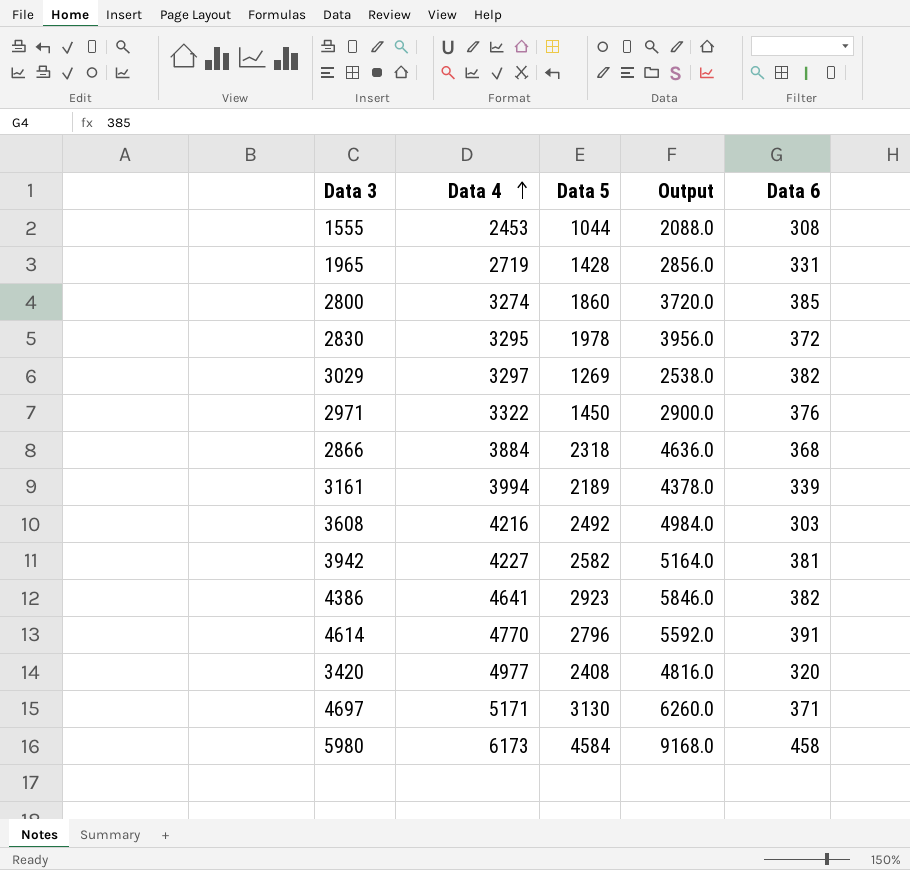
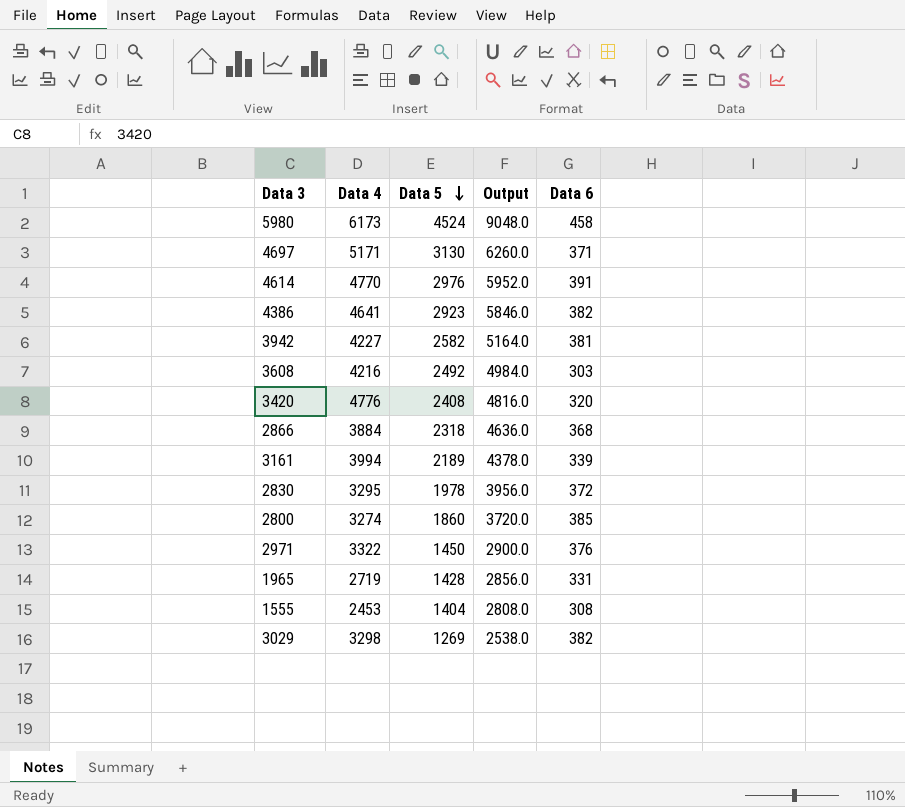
row order: Data 4 ascending -> Data 5 descending
5980 | Data 5: 4584 -> 4524
5980 | Output: 9168.0 -> 9048.0
4614 | Data 5: 2796 -> 2976
4614 | Output: 5592.0 -> 5952.0
3420 | Data 4: 4977 -> 4776
1555 | Data 5: 1044 -> 1404
1555 | Output: 2088.0 -> 2808.0
3029 | Data 4: 3297 -> 3298

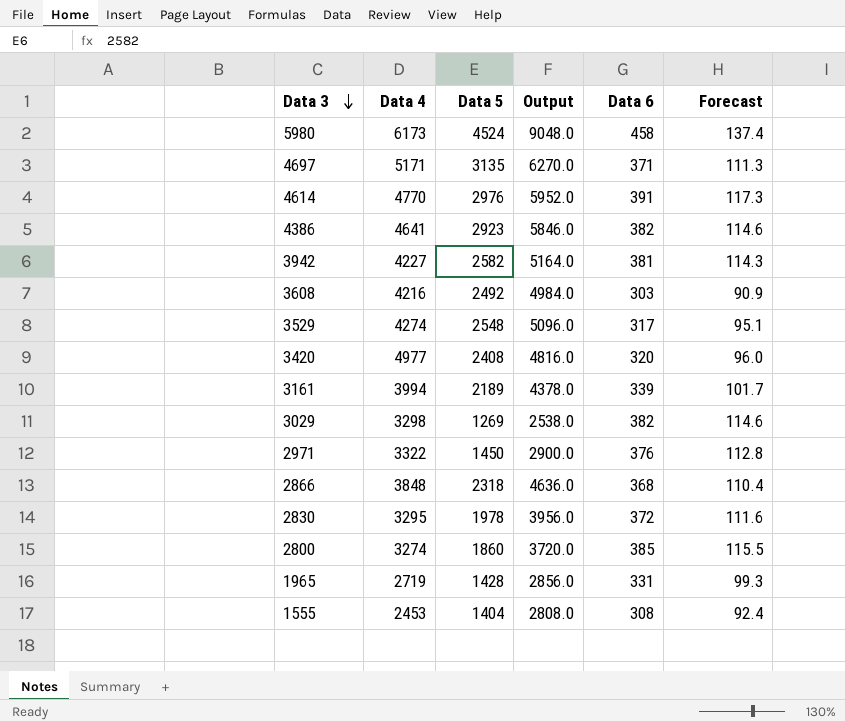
row order: Data 5 descending -> Data 3 descending
column Forecast | formula: none -> [Data 6] * 0.3
4697 | Data 5: 3130 -> 3135
4697 | Output: 6260.0 -> 6270.0
row 3529: none -> 4274 | 2548 | 5096.0 | 317 | 95.1
3420 | Data 4: 4776 -> 4977
2866 | Data 4: 3884 -> 3848

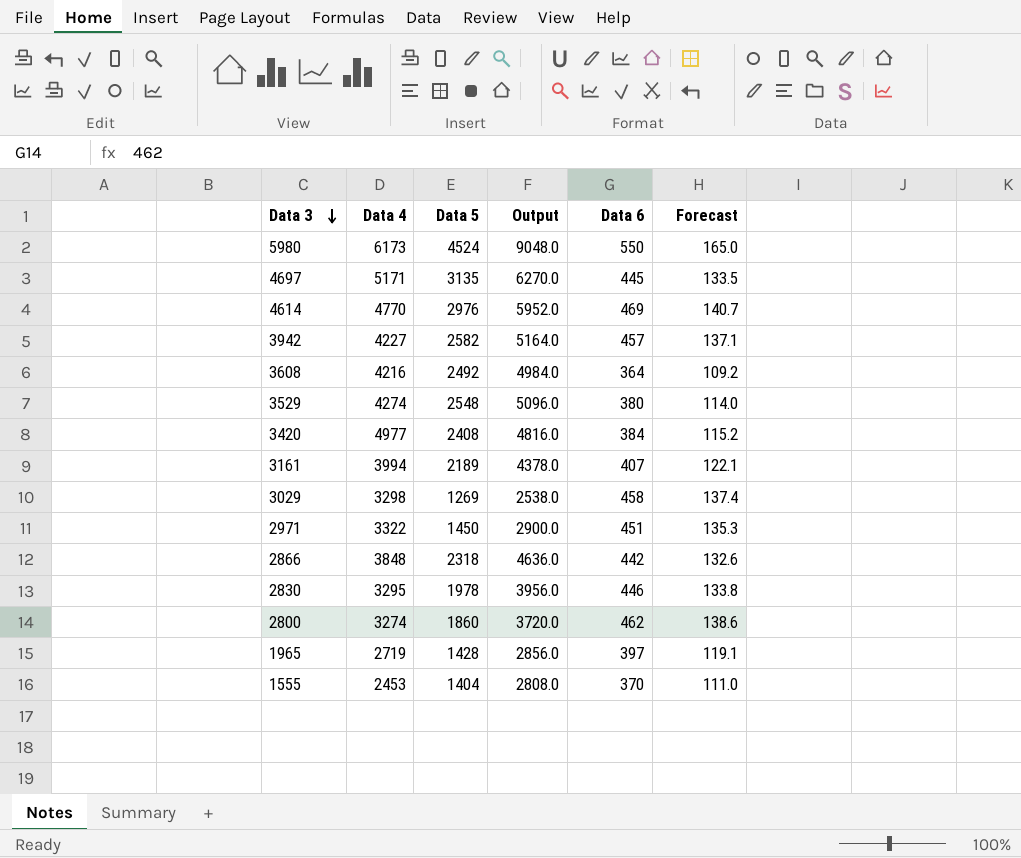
row 4386: 4641 | 2923 | 5846.0 | 382 | 114.6 -> none
5980 | Data 6: 458 -> 550
5980 | Forecast: 137.4 -> 165.0
4697 | Data 6: 371 -> 445
4697 | Forecast: 111.3 -> 133.5
4614 | Data 6: 391 -> 469
4614 | Forecast: 117.3 -> 140.7
3942 | Data 6: 381 -> 457
3942 | Forecast: 114.3 -> 137.1
3608 | Data 6: 303 -> 364
3608 | Forecast: 90.9 -> 109.2
3529 | Data 6: 317 -> 380
3529 | Forecast: 95.1 -> 114.0
3420 | Data 6: 320 -> 384
3420 | Forecast: 96.0 -> 115.2
3161 | Data 6: 339 -> 407
3161 | Forecast: 101.7 -> 122.1
3029 | Data 6: 382 -> 458
3029 | Forecast: 114.6 -> 137.4
2971 | Data 6: 376 -> 451
2971 | Forecast: 112.8 -> 135.3
2866 | Data 6: 368 -> 442
2866 | Forecast: 110.4 -> 132.6
2830 | Data 6: 372 -> 446
2830 | Forecast: 111.6 -> 133.8
2800 | Data 6: 385 -> 462
2800 | Forecast: 115.5 -> 138.6
1965 | Data 6: 331 -> 397
1965 | Forecast: 99.3 -> 119.1
1555 | Data 6: 308 -> 370
1555 | Forecast: 92.4 -> 111.0

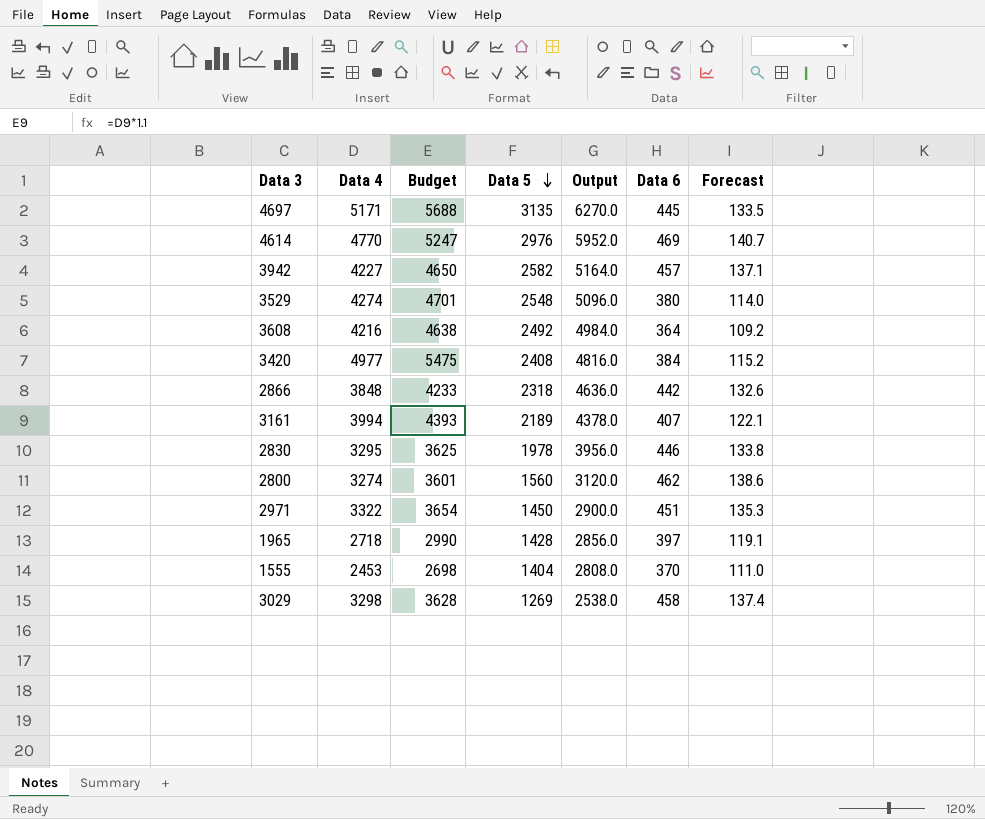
row order: Data 3 descending -> Data 5 descending
column Budget | formula: none -> [Data 4] * 1.1
row 5980: 6173 | 4524 | 9048.0 | 550 | 165.0 -> none
2800 | Data 5: 1860 -> 1560
2800 | Output: 3720.0 -> 3120.0
1965 | Data 4: 2719 -> 2718

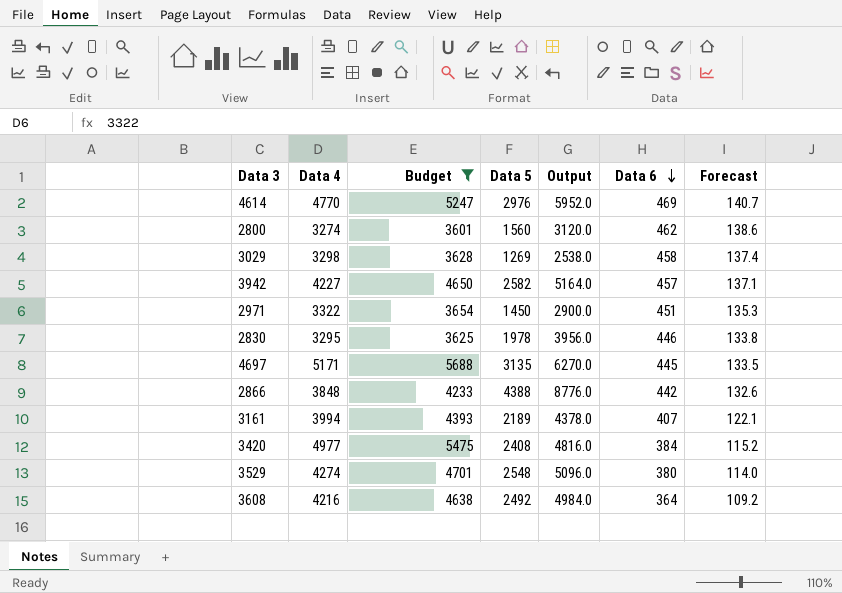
filter: none -> Budget >= 3601
row order: Data 5 descending -> Data 6 descending
2866 | Data 5: 2318 -> 4388
2866 | Output: 4636.0 -> 8776.0

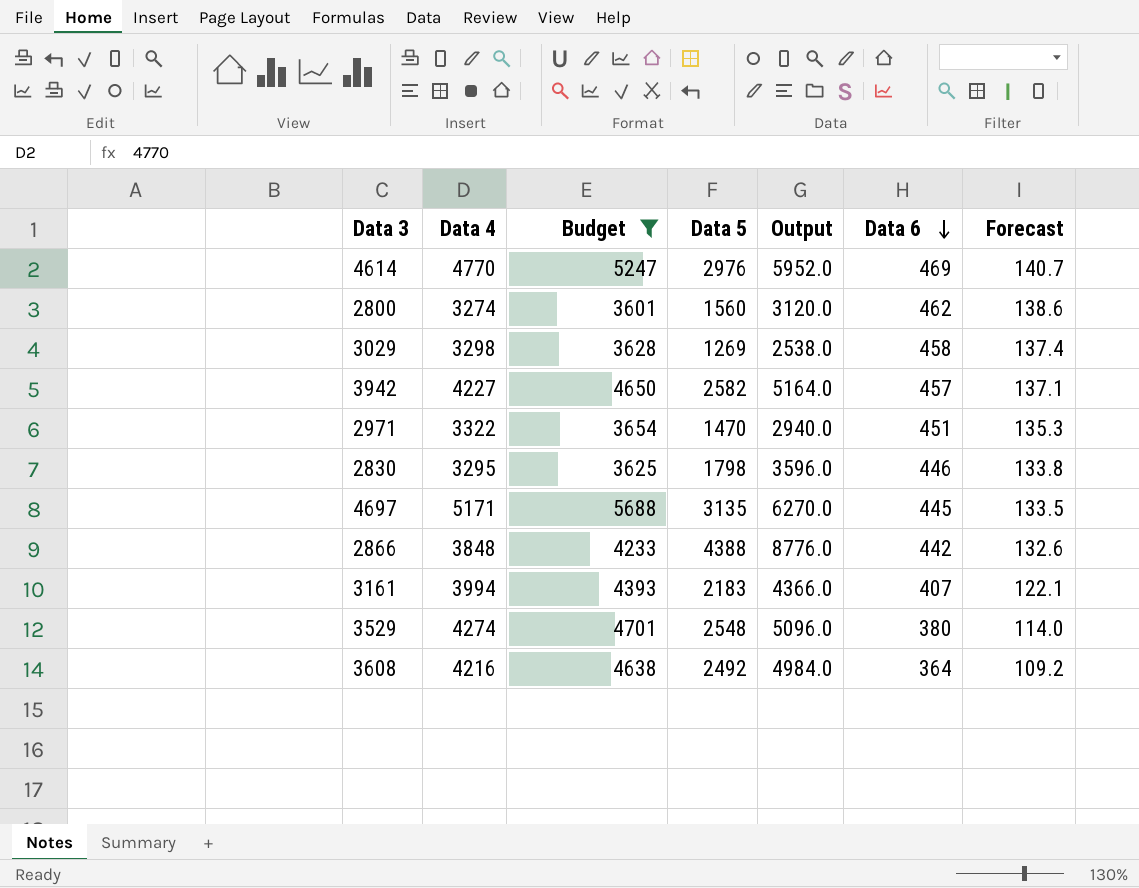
row 3420: 4977 | 5475 | 2408 | 4816.0 | 384 | 115.2 -> none
2971 | Data 5: 1450 -> 1470
2971 | Output: 2900.0 -> 2940.0
2830 | Data 5: 1978 -> 1798
2830 | Output: 3956.0 -> 3596.0
3161 | Data 5: 2189 -> 2183
3161 | Output: 4378.0 -> 4366.0

